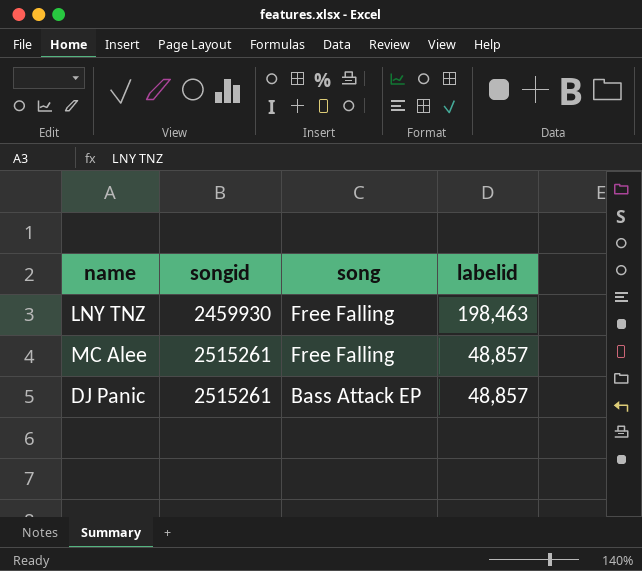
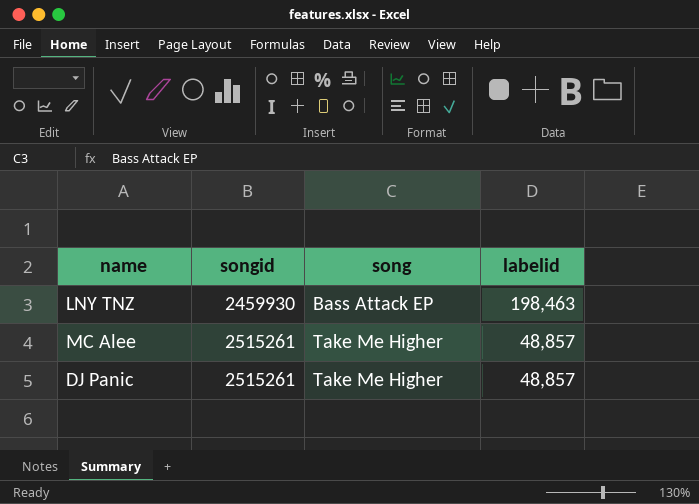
LNY TNZ | song: Free Falling -> Bass Attack EP
MC Alee | song: Free Falling -> Take Me Higher
DJ Panic | song: Bass Attack EP -> Take Me Higher

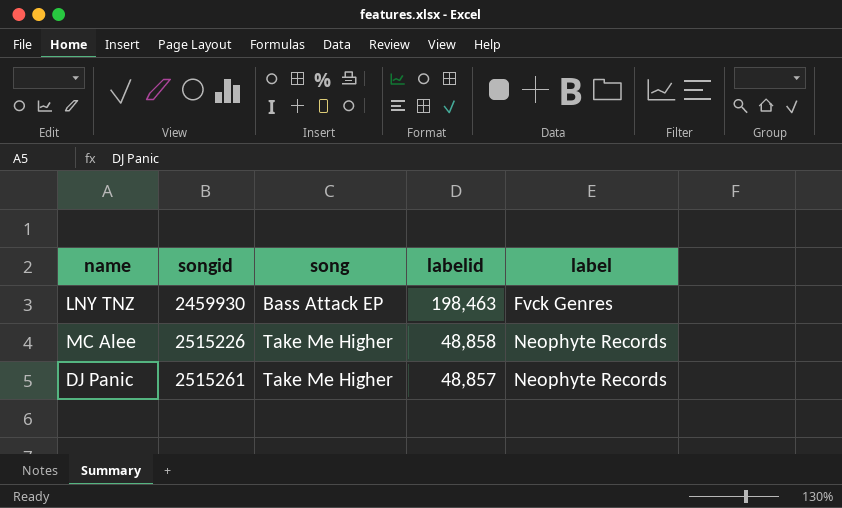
column label | position: none -> 5
MC Alee | songid: 2515261 -> 2515226
MC Alee | labelid: 48,857 -> 48,858

